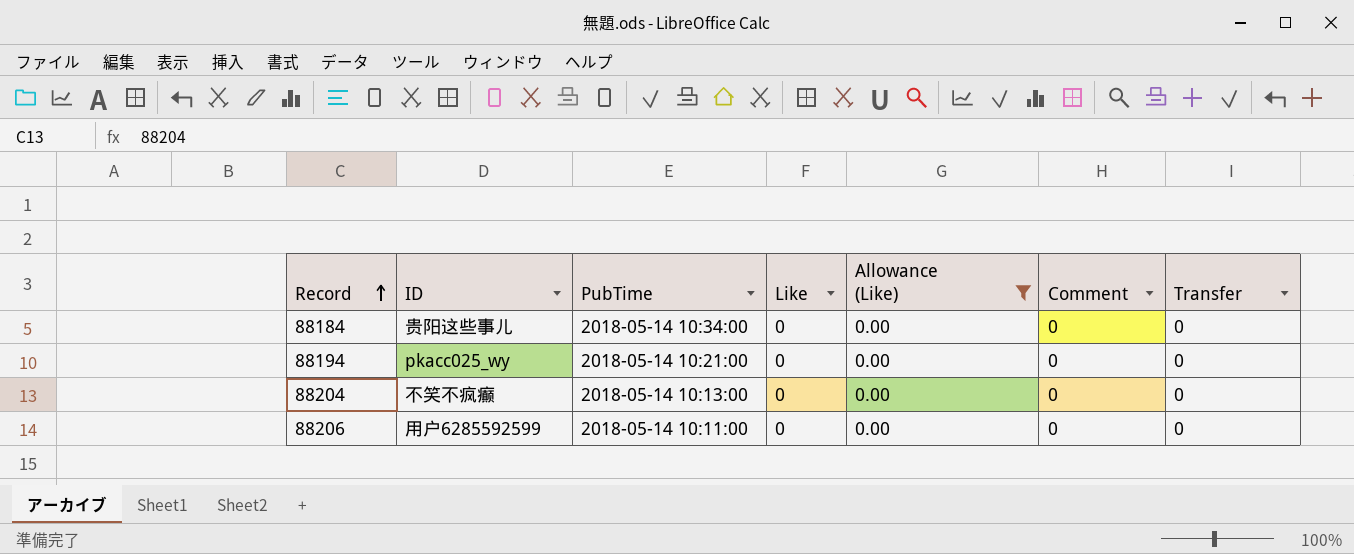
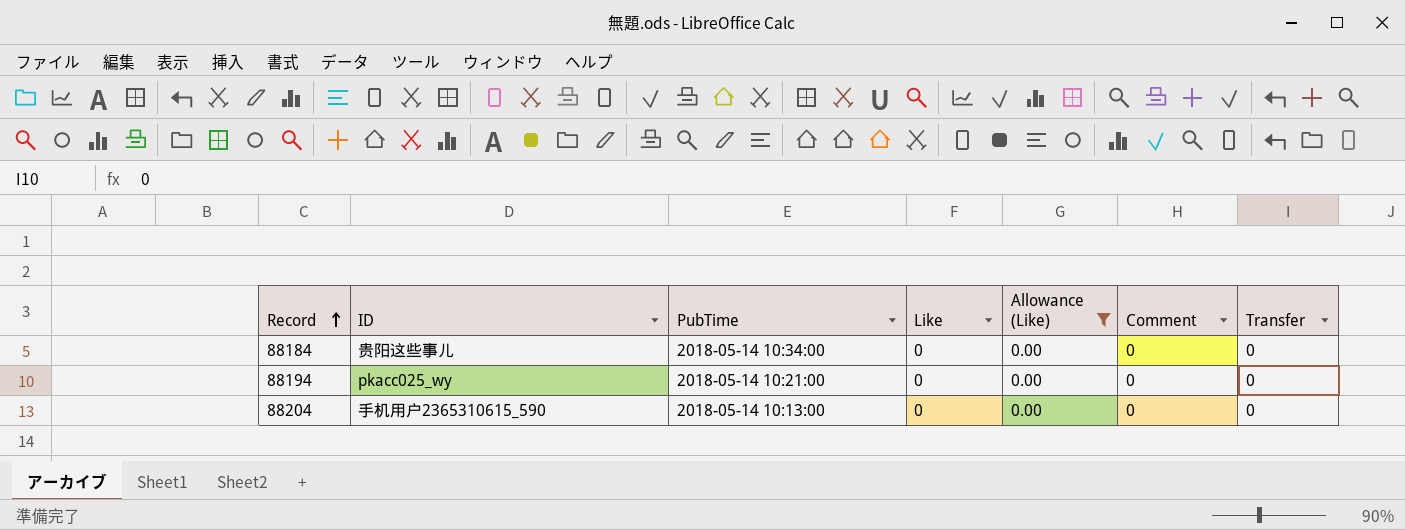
row 88206: 用户6285592599 | 2018-05-14 10:11:00 | 0 | 0.00 | 0 | 0 -> none
88204 | ID: 不笑不疯癫 -> 手机用户2365310615_590

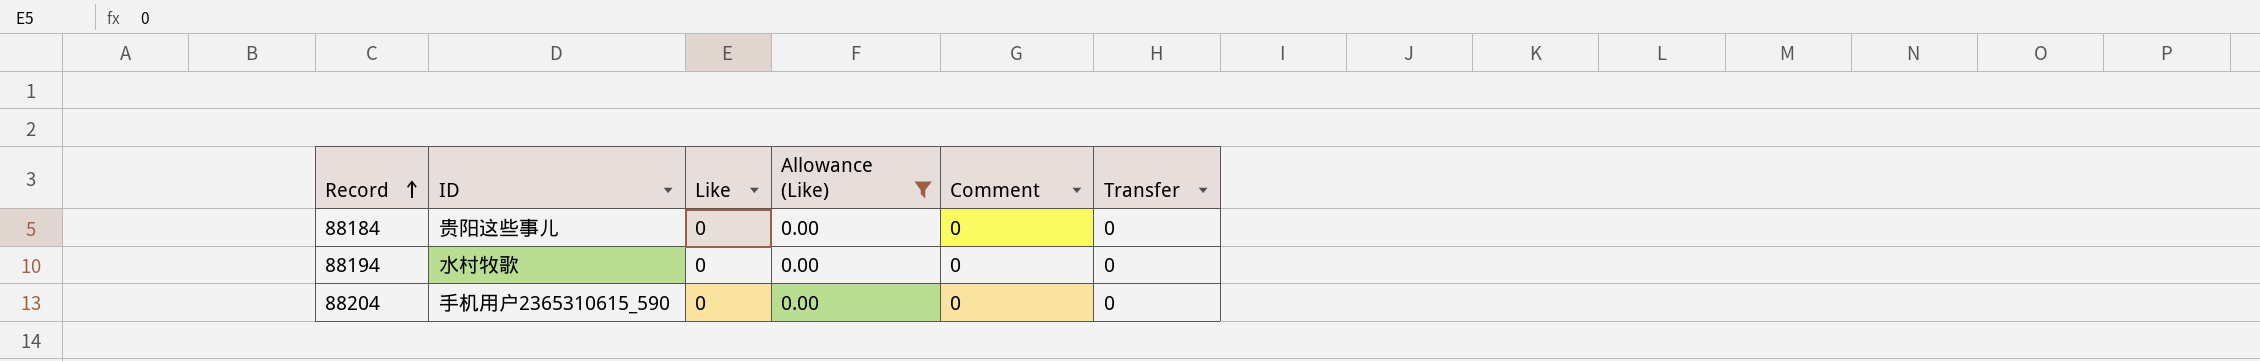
column PubTime | position: 3 -> none
88194 | ID: pkacc025_wy -> 水村牧歌

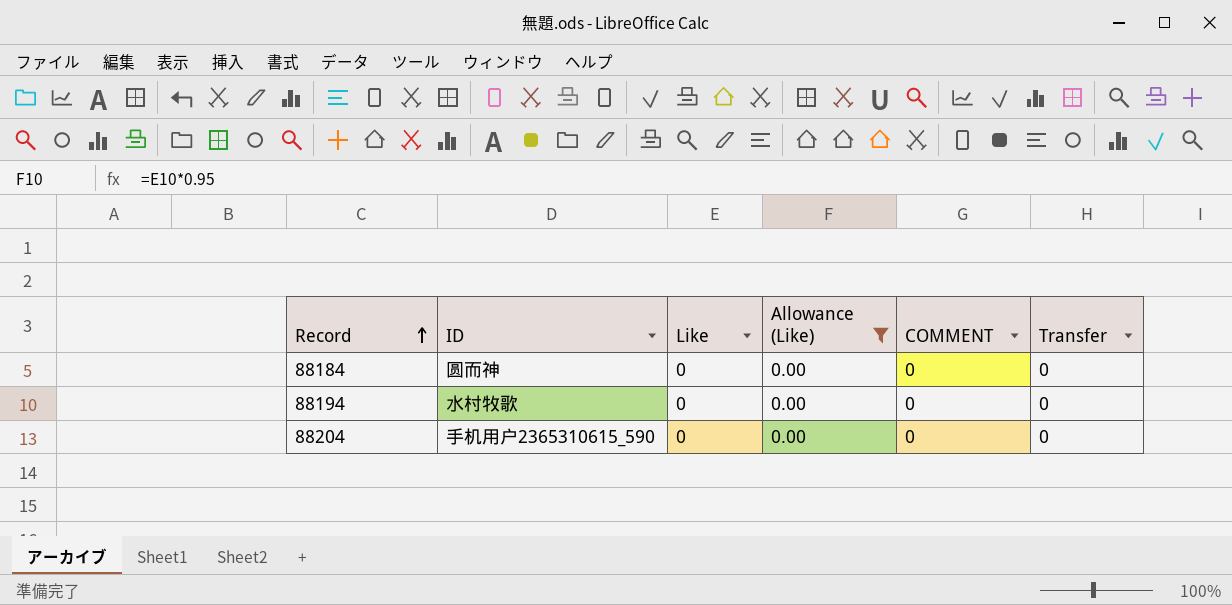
column name: Comment -> COMMENT
88184 | ID: 贵阳这些事儿 -> 圆而神

